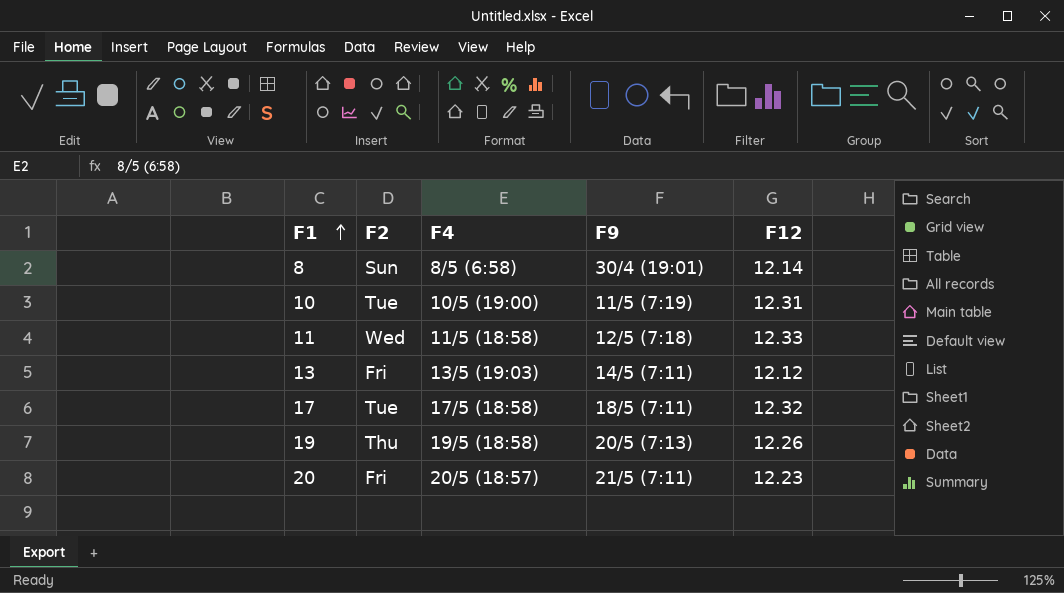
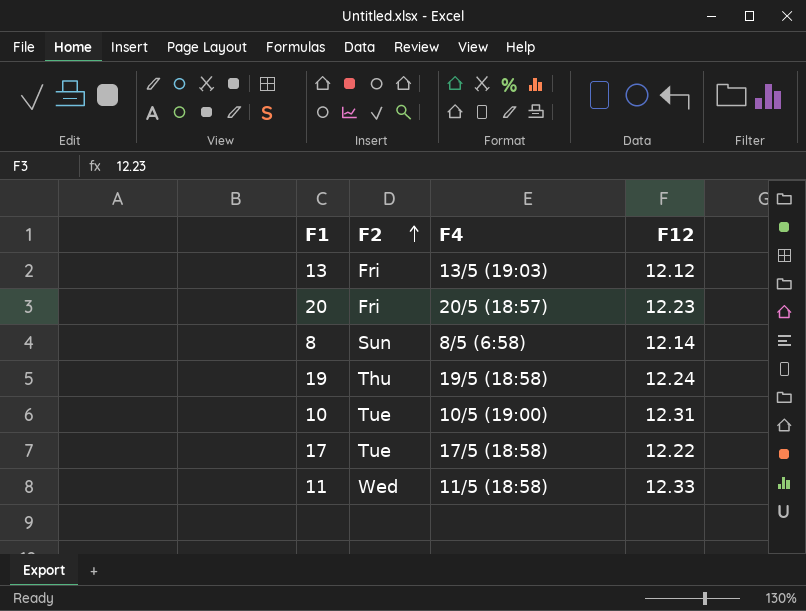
row order: F1 ascending -> F2 ascending
column F9 | position: 4 -> none
19 | F12: 12.26 -> 12.24
17 | F12: 12.32 -> 12.22

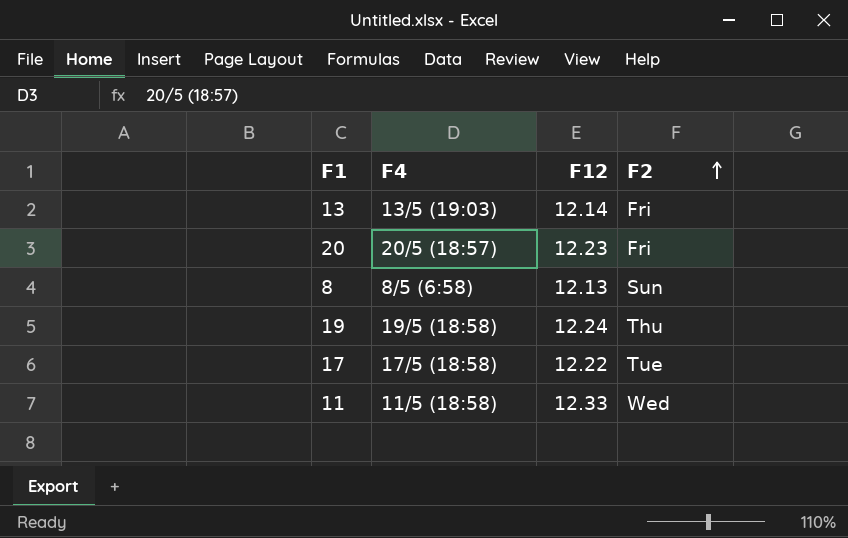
column F2 | position: 2 -> 4
row 10: Tue | 10/5 (19:00) | 12.31 -> none
13 | F12: 12.12 -> 12.14
8 | F12: 12.14 -> 12.13

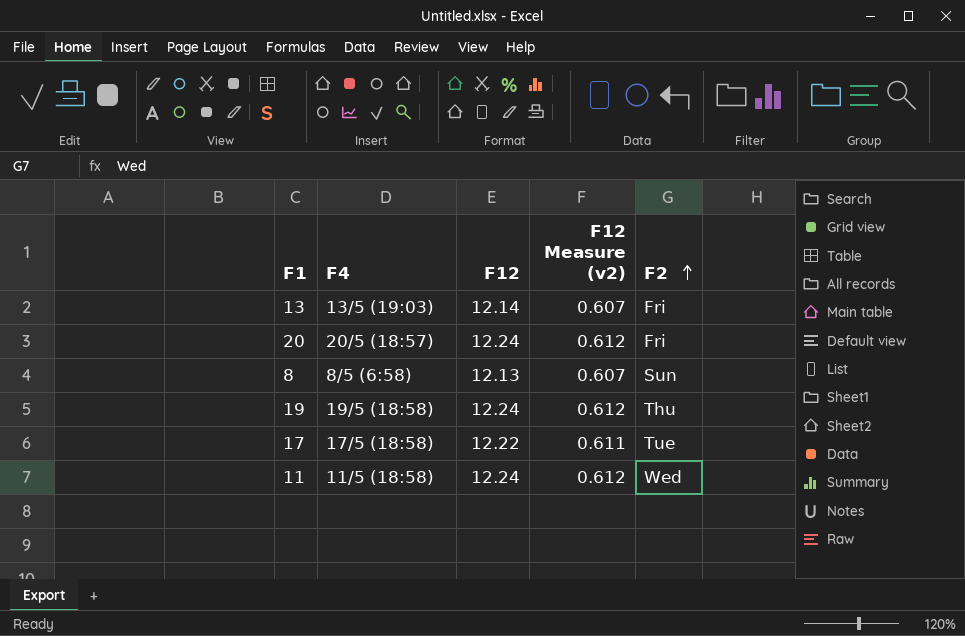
column F12 Measure (v2) | formula: none -> [F12] * 0.05
20 | F12: 12.23 -> 12.24
11 | F12: 12.33 -> 12.24

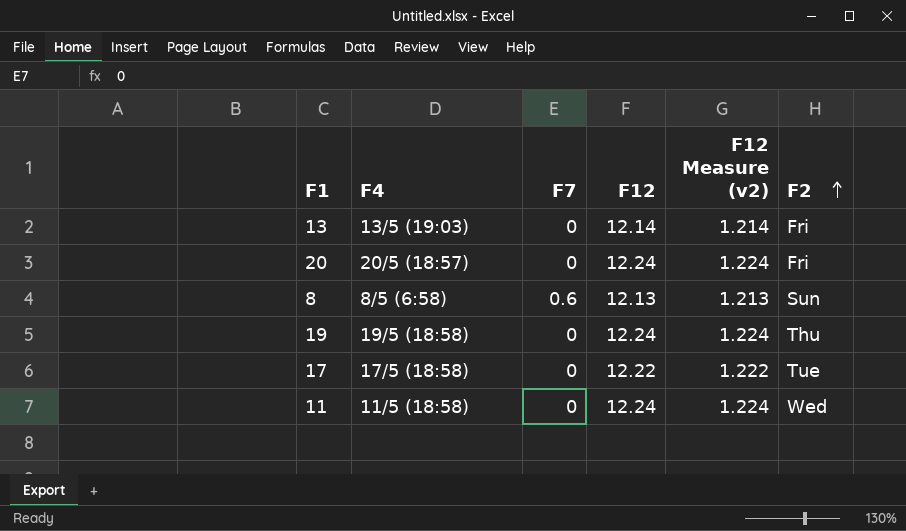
column F7 | position: none -> 3
column F12 Measure (v2) | formula: [F12] * 0.05 -> [F12] * 0.1

